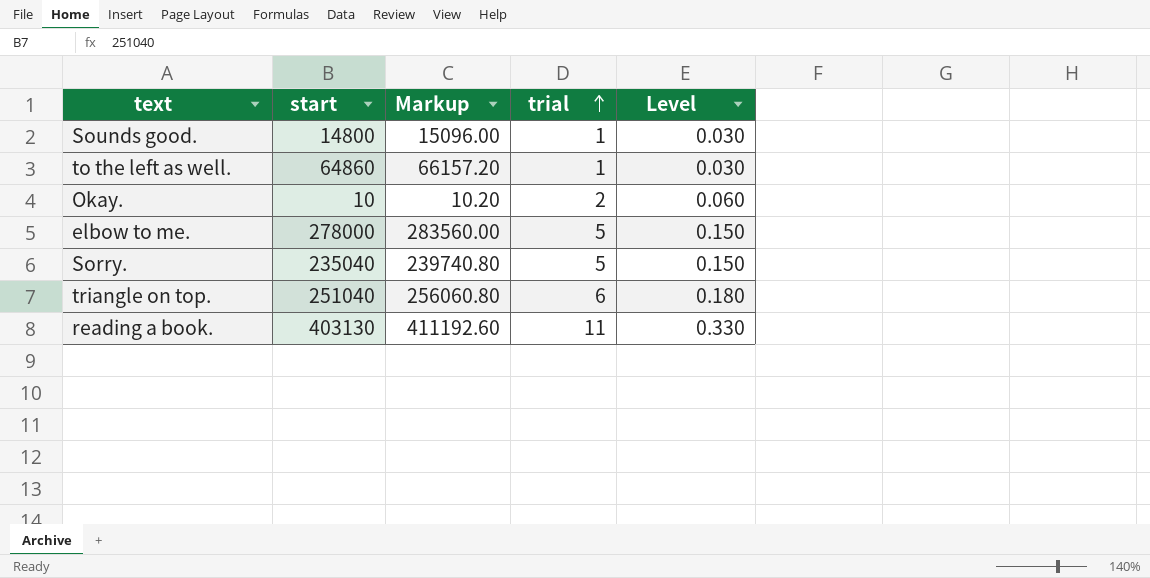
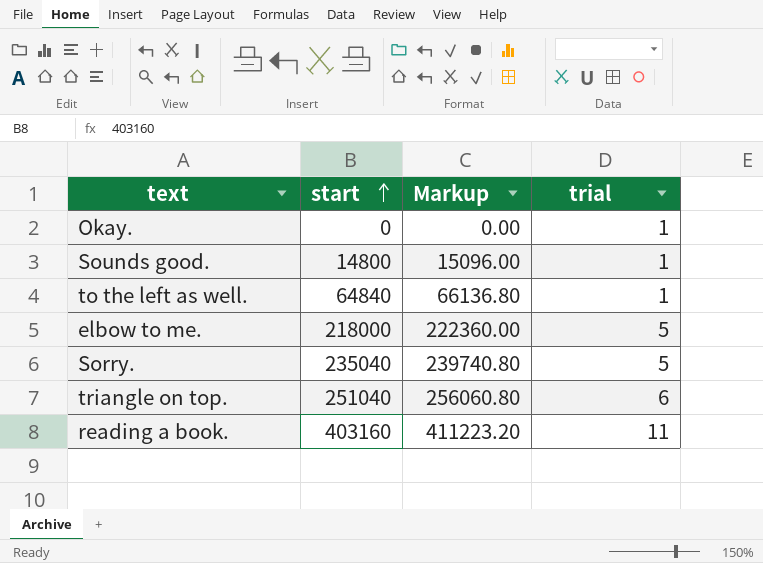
row order: trial ascending -> start ascending
column Level | formula: [trial] * 0.03 -> none
Okay. | start: 10 -> 0
Okay. | Markup: 10.20 -> 0.00
Okay. | trial: 2 -> 1
to the left as well. | start: 64860 -> 64840
to the left as well. | Markup: 66157.20 -> 66136.80
elbow to me. | start: 278000 -> 218000
elbow to me. | Markup: 283560.00 -> 222360.00
reading a book. | start: 403130 -> 403160
reading a book. | Markup: 411192.60 -> 411223.20

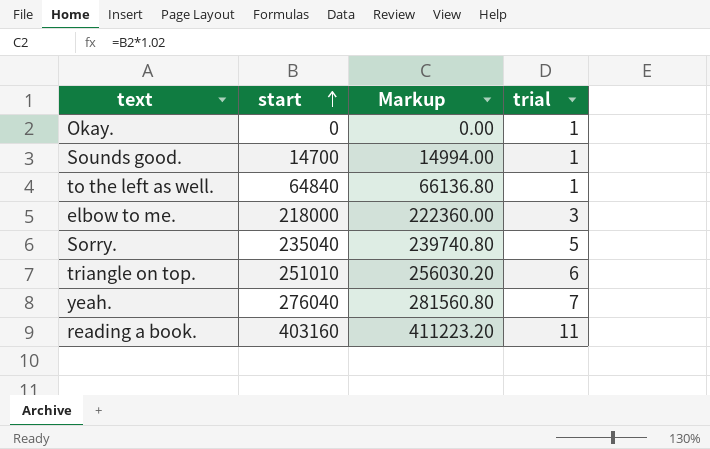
Sounds good. | start: 14800 -> 14700
Sounds good. | Markup: 15096.00 -> 14994.00
elbow to me. | trial: 5 -> 3
triangle on top. | start: 251040 -> 251010
triangle on top. | Markup: 256060.80 -> 256030.20
row yeah.: none -> 276040 | 281560.80 | 7

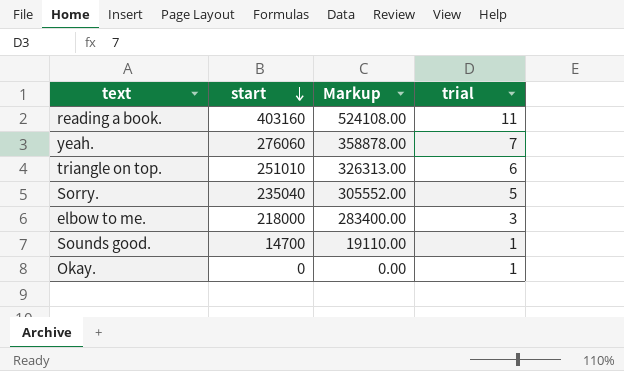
row order: start ascending -> start descending
column Markup | formula: [start] * 1.02 -> [start] * 1.3
row to the left as well.: 64840 | 66136.80 | 1 -> none
yeah. | start: 276040 -> 276060

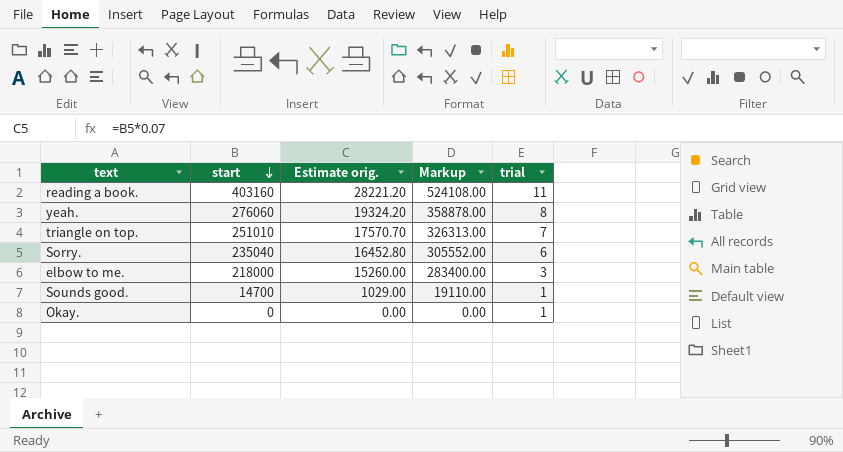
column Estimate orig. | formula: none -> [start] * 0.07
yeah. | trial: 7 -> 8
triangle on top. | trial: 6 -> 7
Sorry. | trial: 5 -> 6

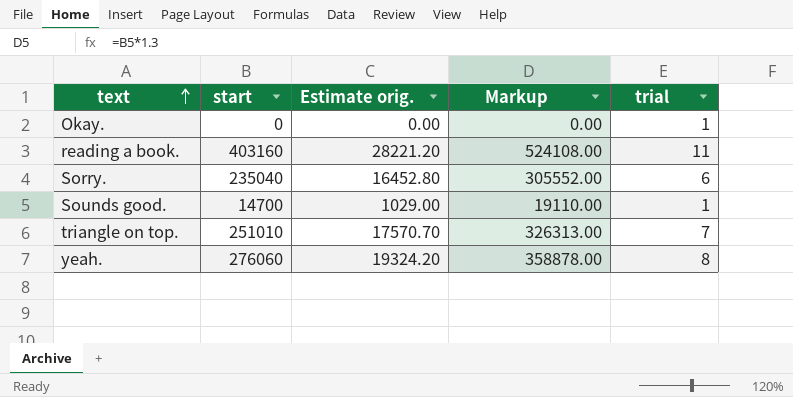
row order: start descending -> text ascending
row elbow to me.: 218000 | 15260.00 | 283400.00 | 3 -> none

